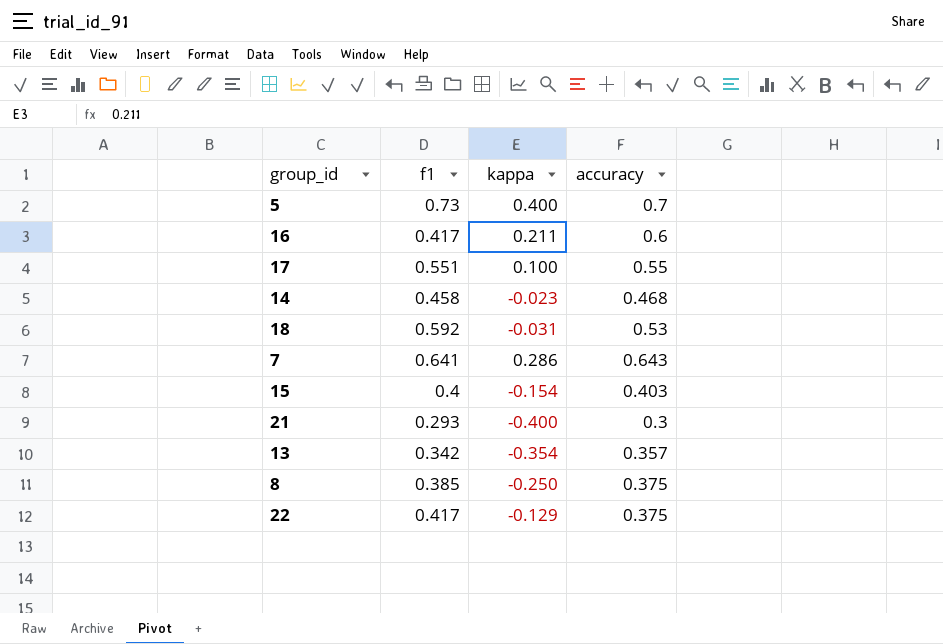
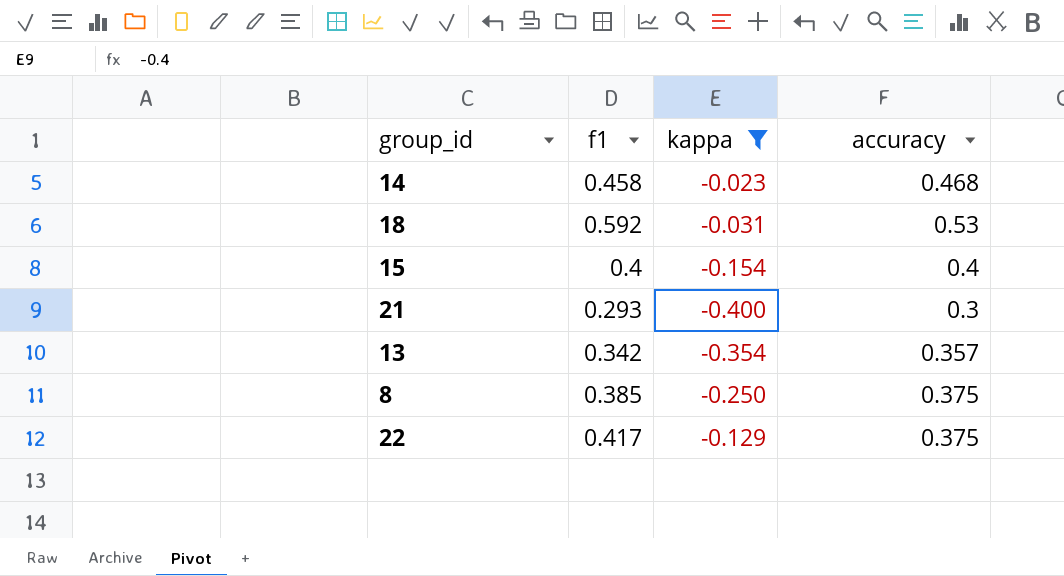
filter: none -> kappa <= -0.023
15 | accuracy: 0.403 -> 0.4

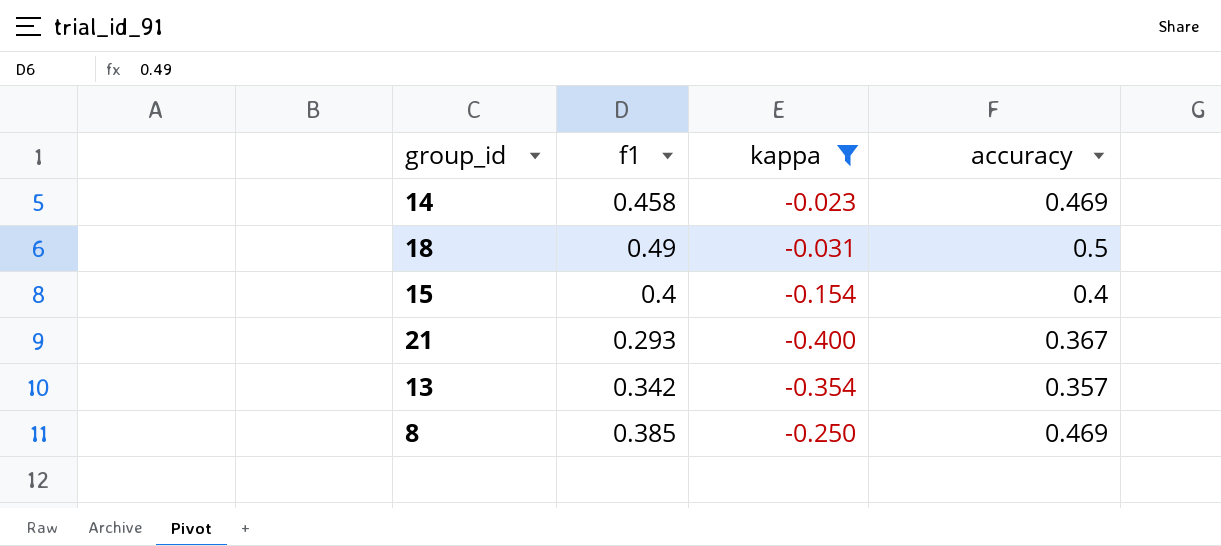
row 22: 0.417 | -0.129 | 0.375 -> none
14 | accuracy: 0.468 -> 0.469
18 | f1: 0.592 -> 0.49
18 | accuracy: 0.53 -> 0.5
21 | accuracy: 0.3 -> 0.367
8 | accuracy: 0.375 -> 0.469

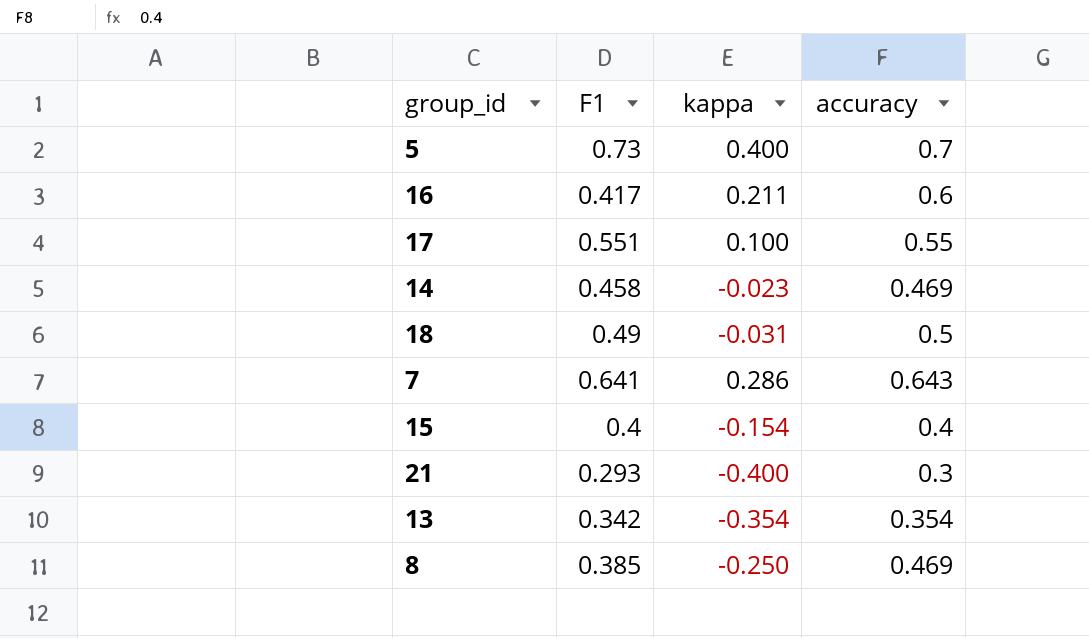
filter: kappa <= -0.023 -> none
column name: f1 -> F1
21 | accuracy: 0.367 -> 0.3
13 | accuracy: 0.357 -> 0.354

